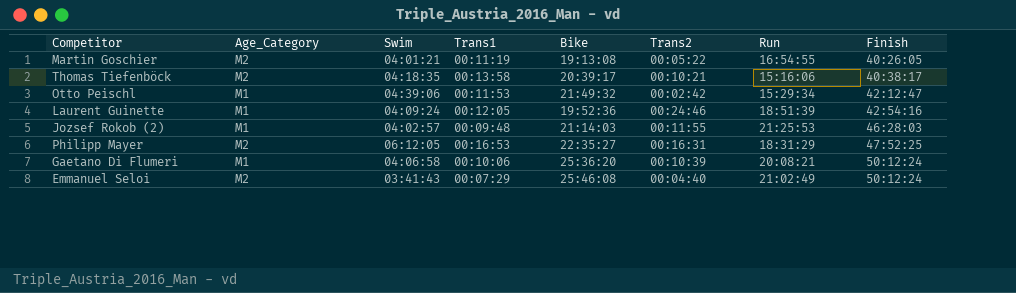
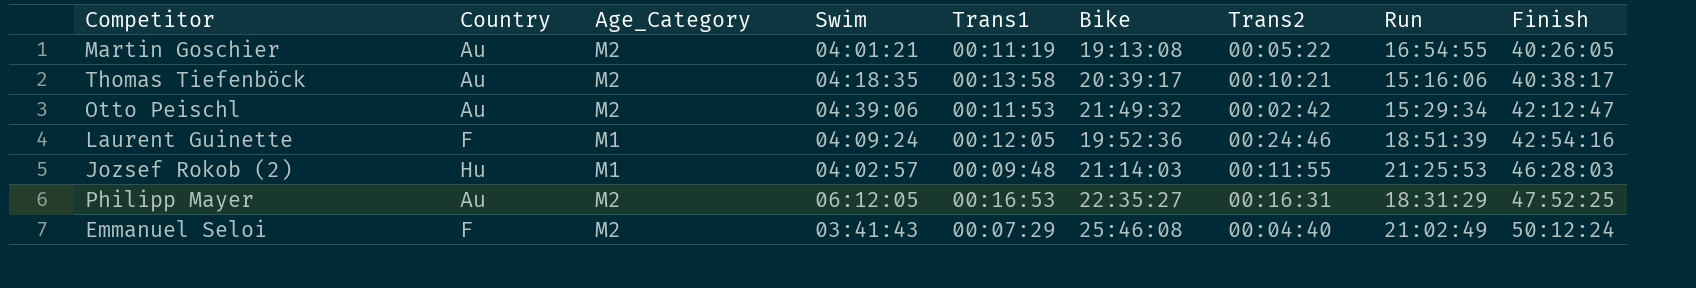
column Country | position: none -> 2
row Gaetano Di Flumeri: M1 | 04:06:58 | 00:10:06 | 25:36:20 | 00:10:39 | 20:08:21 | 50:12:24 -> none
Otto Peischl | Age_Category: M1 -> M2

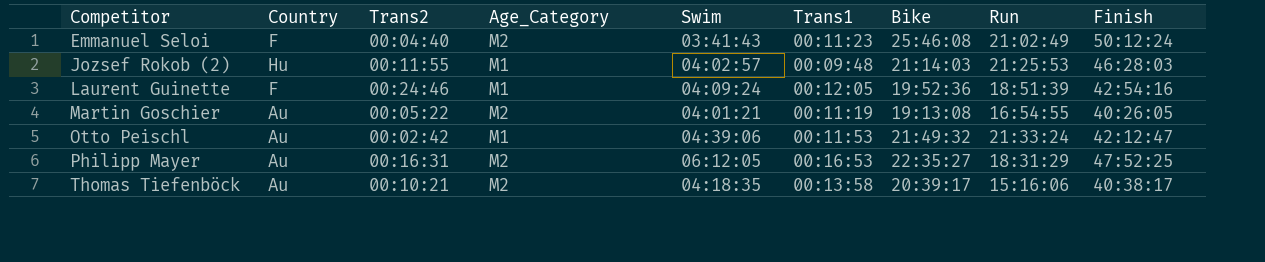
row order: Finish ascending -> Competitor ascending
column Trans2 | position: 7 -> 3
Emmanuel Seloi | Trans1: 00:07:29 -> 00:11:23
Otto Peischl | Age_Category: M2 -> M1
Otto Peischl | Run: 15:29:34 -> 21:33:24

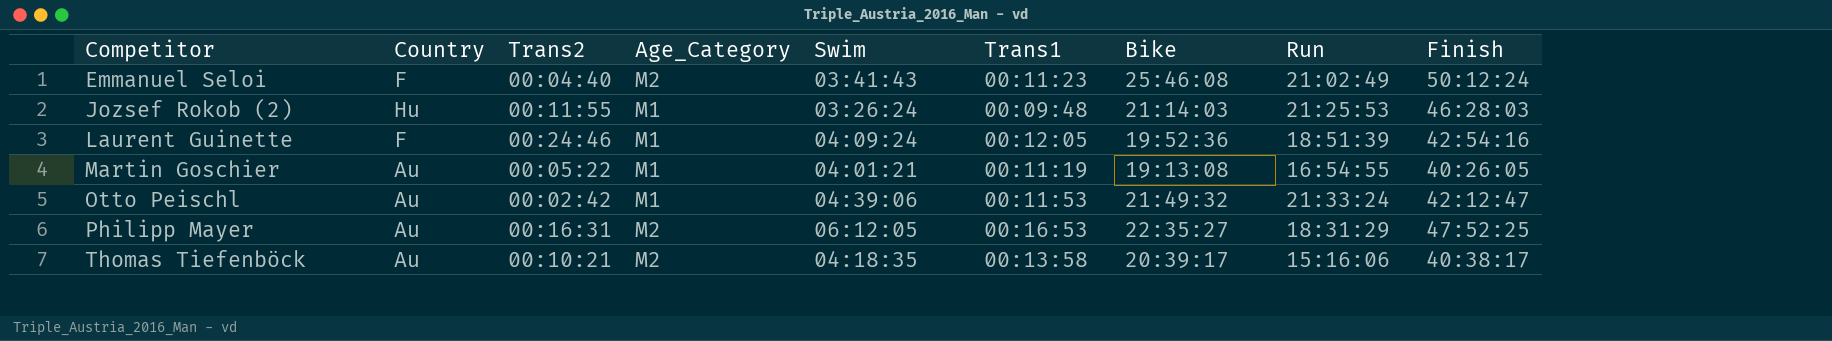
Jozsef Rokob (2) | Swim: 04:02:57 -> 03:26:24
Martin Goschier | Age_Category: M2 -> M1

